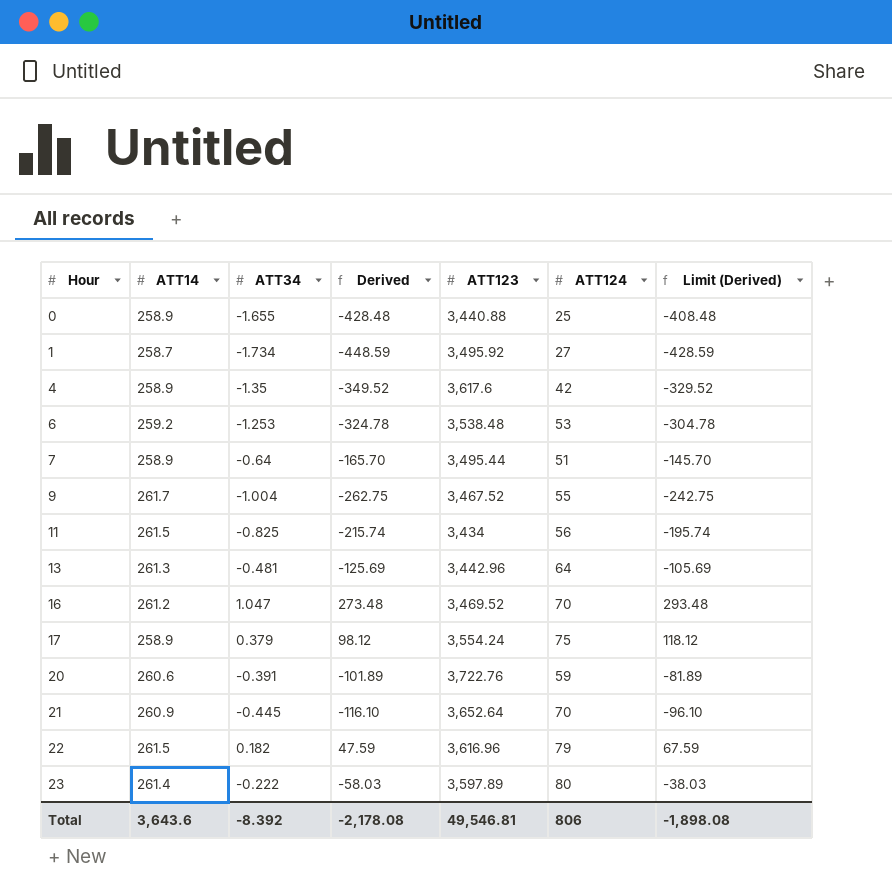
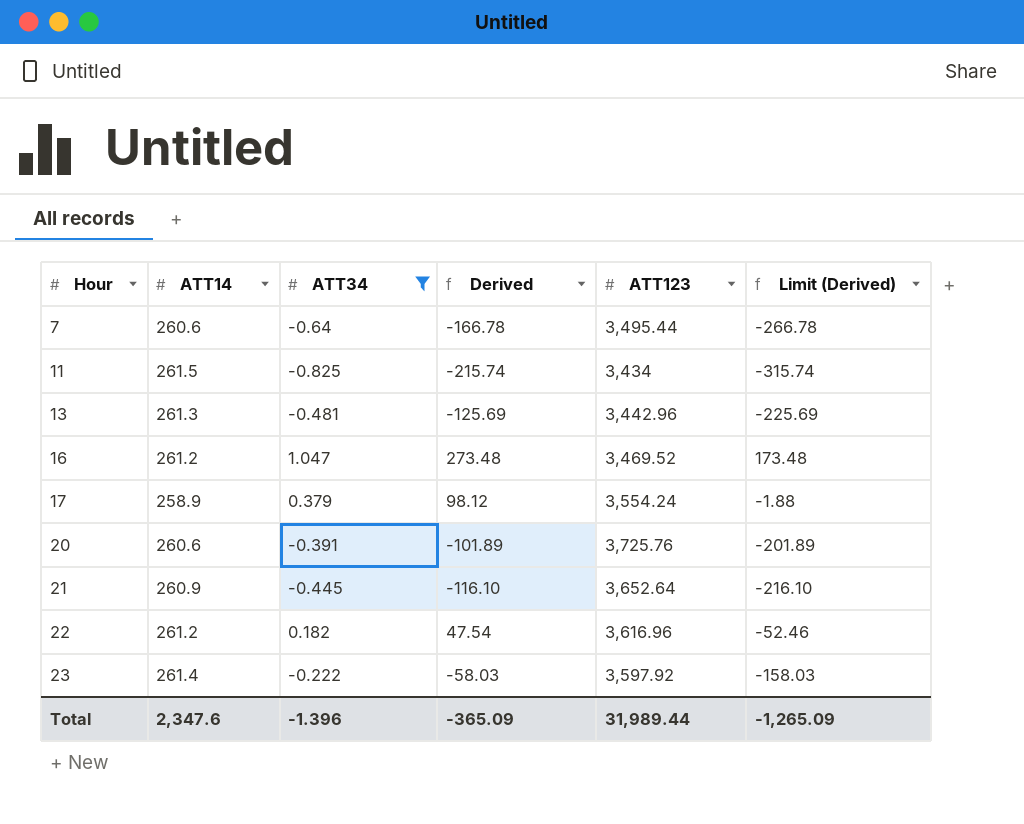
filter: none -> ATT34 >= -0.825
column ATT124 | position: 6 -> none
column Limit (Derived) | formula: [Derived] + 20 -> [Derived] - 100
7 | ATT14: 258.9 -> 260.6
7 | Derived: -165.70 -> -166.78
20 | ATT123: 3,722.76 -> 3,725.76
22 | ATT14: 261.5 -> 261.2
22 | Derived: 47.59 -> 47.54
23 | ATT123: 3,597.89 -> 3,597.92
Total | ATT14: 3,643.6 -> 2,347.6
Total | ATT34: -8.392 -> -1.396
Total | Derived: -2,178.08 -> -365.09
Total | ATT123: 49,546.81 -> 31,989.44
Total | Limit (Derived): -1,898.08 -> -1,265.09

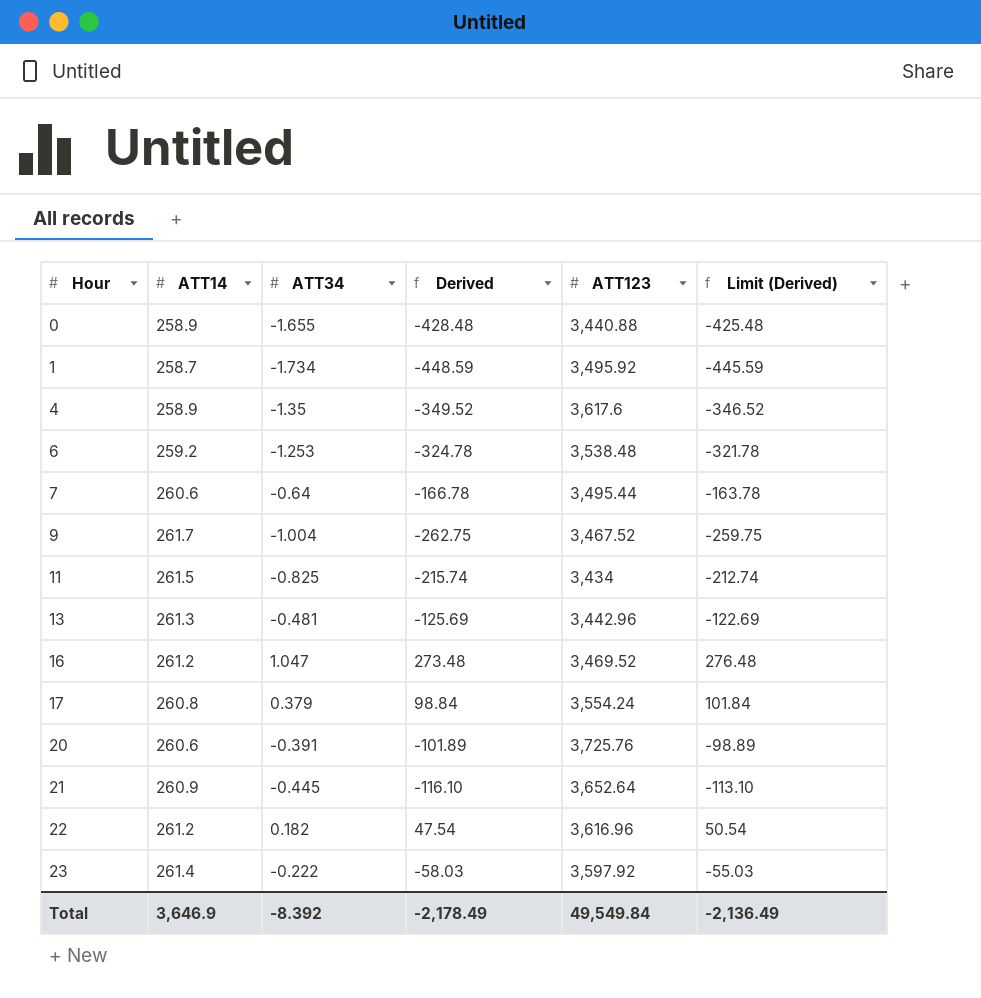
filter: ATT34 >= -0.825 -> none
column Limit (Derived) | formula: [Derived] - 100 -> [Derived] + 3
17 | ATT14: 258.9 -> 260.8
17 | Derived: 98.12 -> 98.84
Total | ATT14: 2,347.6 -> 3,646.9
Total | ATT34: -1.396 -> -8.392
Total | Derived: -365.09 -> -2,178.49
Total | ATT123: 31,989.44 -> 49,549.84
Total | Limit (Derived): -1,265.09 -> -2,136.49

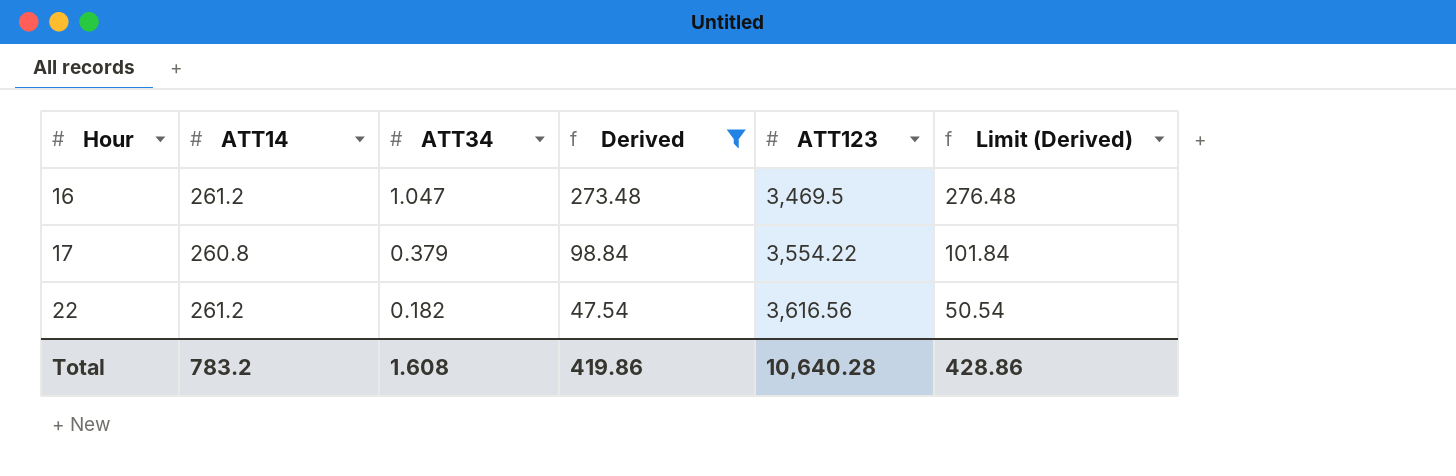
filter: none -> Derived >= 47.54
16 | ATT123: 3,469.52 -> 3,469.5
17 | ATT123: 3,554.24 -> 3,554.22
22 | ATT123: 3,616.96 -> 3,616.56
Total | ATT14: 3,646.9 -> 783.2
Total | ATT34: -8.392 -> 1.608
Total | Derived: -2,178.49 -> 419.86
Total | ATT123: 49,549.84 -> 10,640.28
Total | Limit (Derived): -2,136.49 -> 428.86

